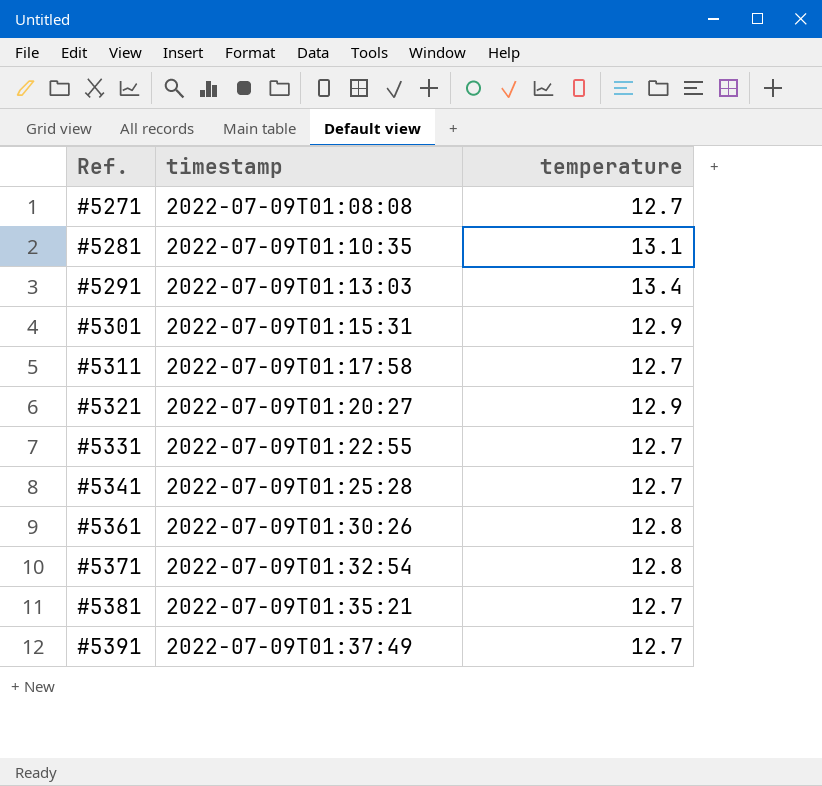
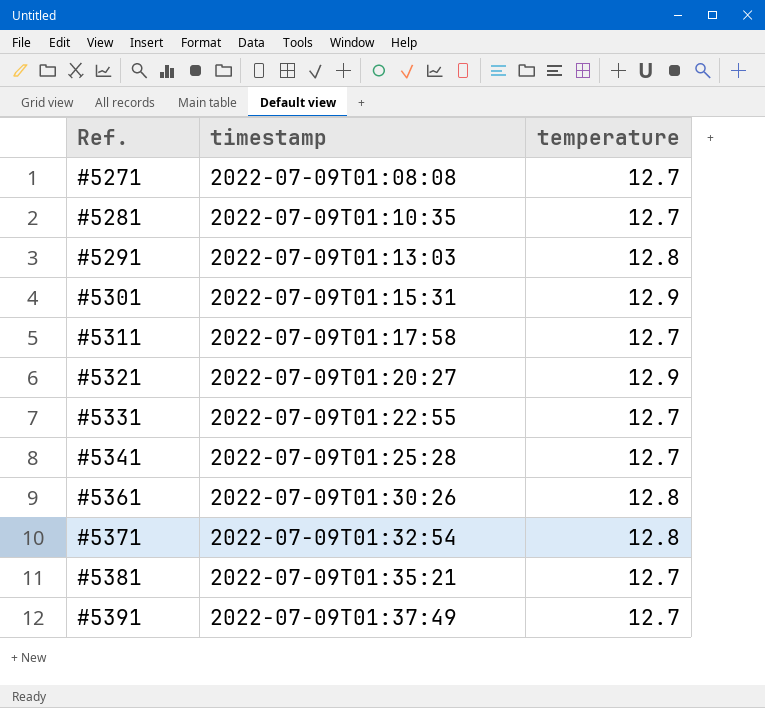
#5281 | temperature: 13.1 -> 12.7
#5291 | temperature: 13.4 -> 12.8

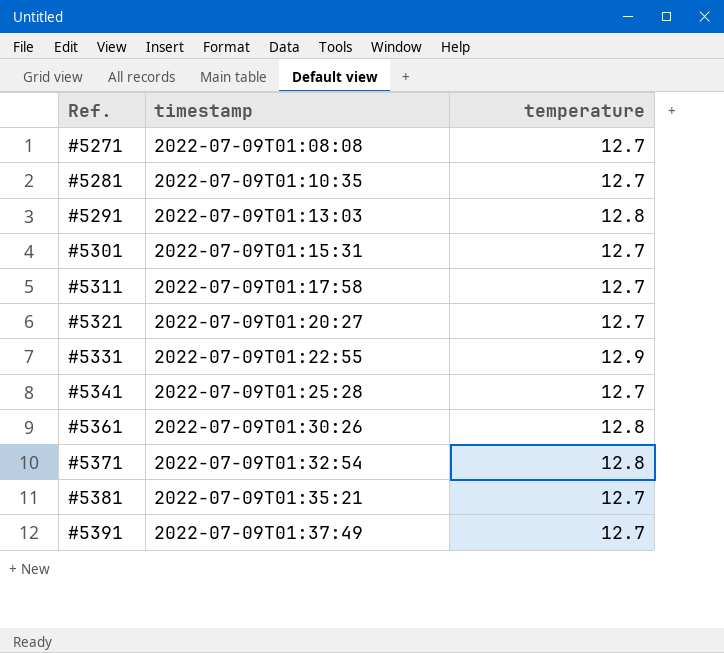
#5301 | temperature: 12.9 -> 12.7
#5321 | temperature: 12.9 -> 12.7
#5331 | temperature: 12.7 -> 12.9

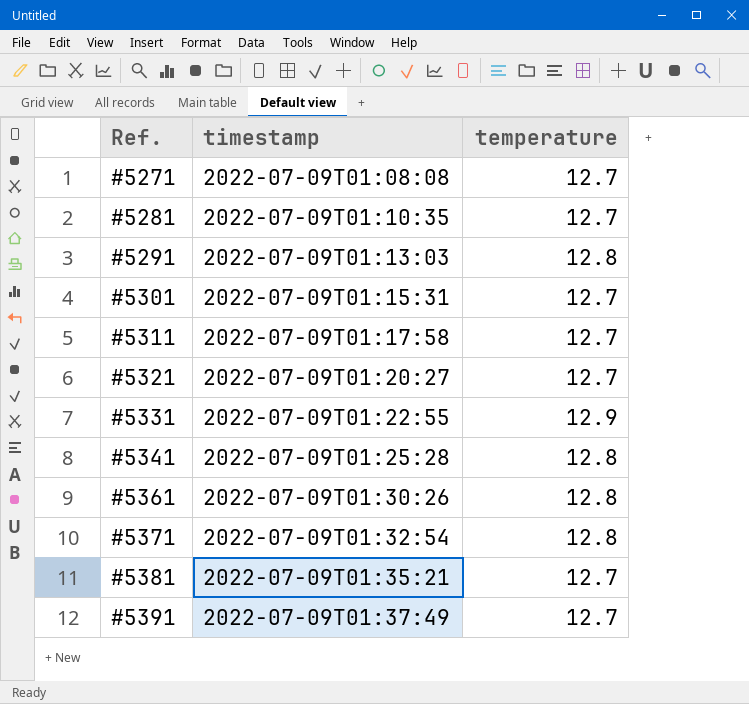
#5341 | temperature: 12.7 -> 12.8

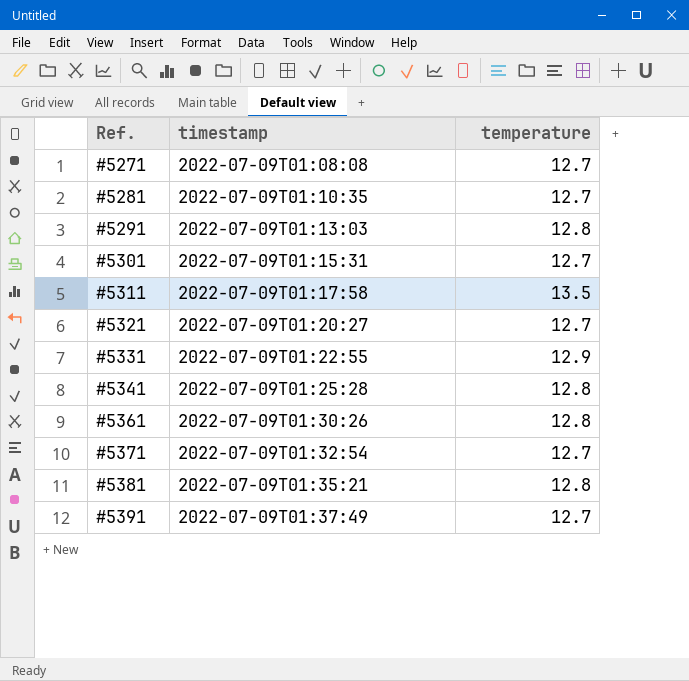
#5311 | temperature: 12.7 -> 13.5
#5371 | temperature: 12.8 -> 12.7
#5381 | temperature: 12.7 -> 12.8

